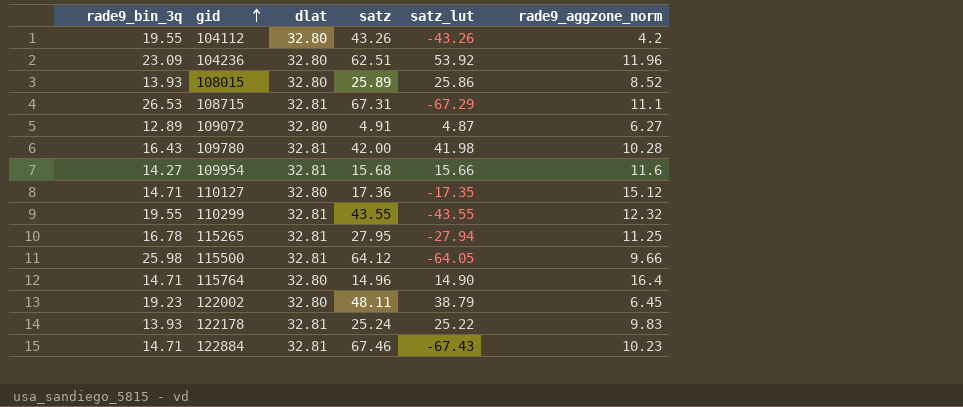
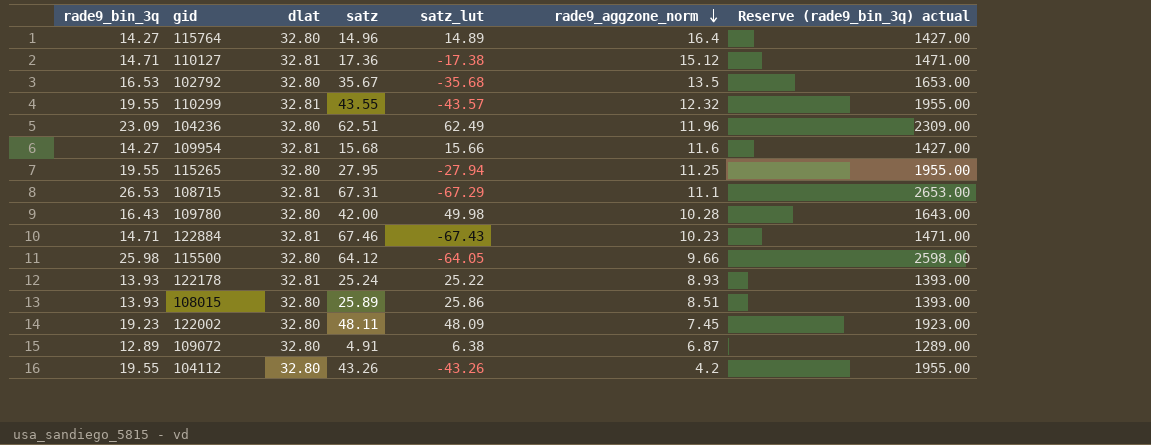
row order: gid ascending -> rade9_aggzone_norm descending
column Reserve (rade9_bin_3q) actual | formula: none -> [rade9_bin_3q] * 100
115764 | rade9_bin_3q: 14.71 -> 14.27
115764 | satz_lut: 14.90 -> 14.89
110127 | dlat: 32.80 -> 32.81
110127 | satz_lut: -17.35 -> -17.38
row 102792: none -> 16.53 | 32.80 | 35.67 | -35.68 | 13.5 | 1653.00
110299 | satz_lut: -43.55 -> -43.57
104236 | satz_lut: 53.92 -> 62.49
115265 | rade9_bin_3q: 16.78 -> 19.55
115265 | dlat: 32.81 -> 32.80
109780 | dlat: 32.81 -> 32.80
109780 | satz_lut: 41.98 -> 49.98
115500 | dlat: 32.81 -> 32.80
122178 | rade9_aggzone_norm: 9.83 -> 8.93
108015 | rade9_aggzone_norm: 8.52 -> 8.51
122002 | satz_lut: 38.79 -> 48.09
122002 | rade9_aggzone_norm: 6.45 -> 7.45
109072 | satz_lut: 4.87 -> 6.38
109072 | rade9_aggzone_norm: 6.27 -> 6.87

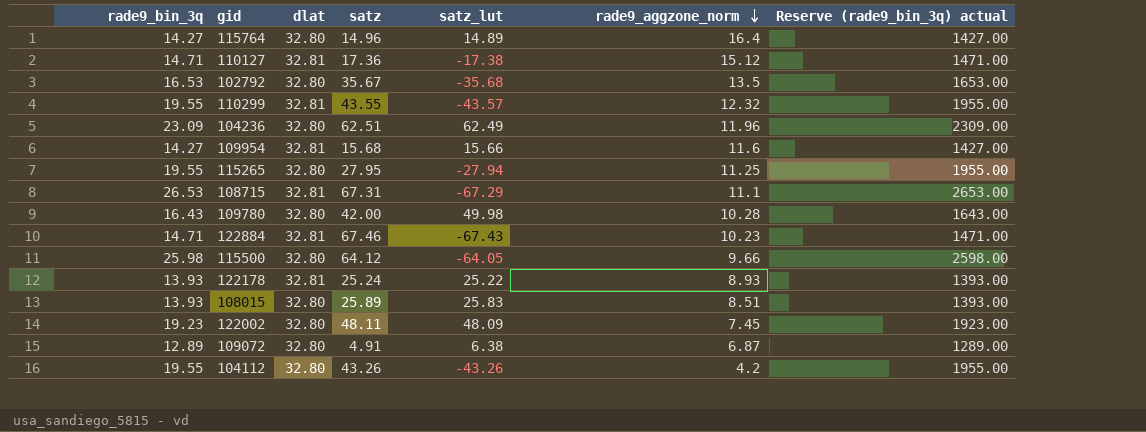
108015 | satz_lut: 25.86 -> 25.83

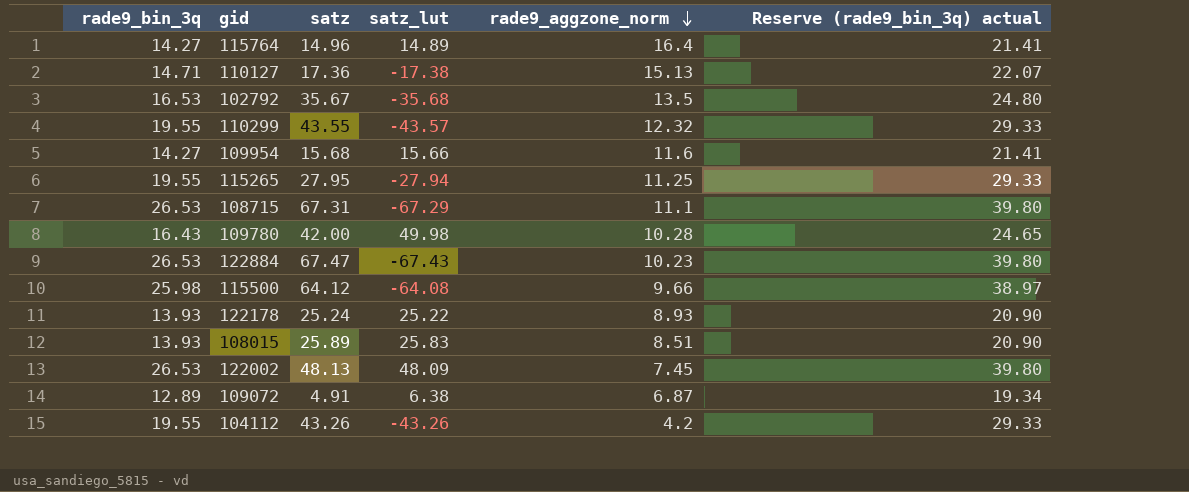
column dlat | position: 3 -> none
column Reserve (rade9_bin_3q) actual | formula: [rade9_bin_3q] * 100 -> [rade9_bin_3q] * 1.5
row 104236: 23.09 | 32.80 | 62.51 | 62.49 | 11.96 | 2309.00 -> none
110127 | rade9_aggzone_norm: 15.12 -> 15.13
122884 | rade9_bin_3q: 14.71 -> 26.53
122884 | satz: 67.46 -> 67.47
115500 | satz_lut: -64.05 -> -64.08
122002 | rade9_bin_3q: 19.23 -> 26.53
122002 | satz: 48.11 -> 48.13

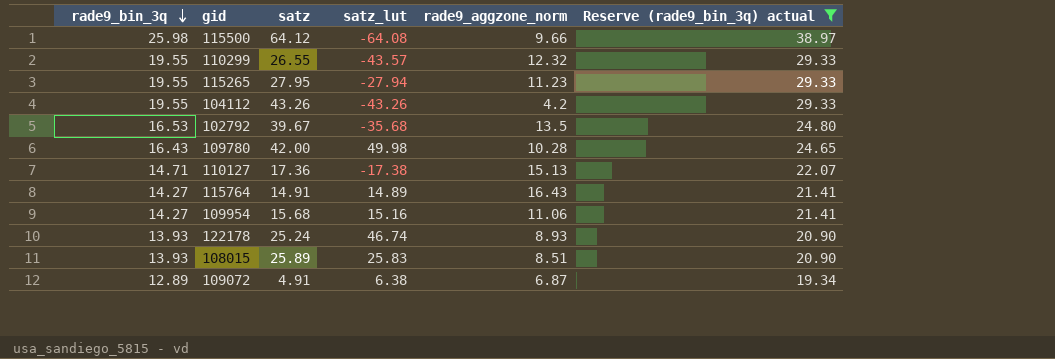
filter: none -> Reserve (rade9_bin_3q) actual != 39.80
row order: rade9_aggzone_norm descending -> rade9_bin_3q descending
110299 | satz: 43.55 -> 26.55
115265 | rade9_aggzone_norm: 11.25 -> 11.23
102792 | satz: 35.67 -> 39.67
115764 | satz: 14.96 -> 14.91
115764 | rade9_aggzone_norm: 16.4 -> 16.43
109954 | satz_lut: 15.66 -> 15.16
109954 | rade9_aggzone_norm: 11.6 -> 11.06
122178 | satz_lut: 25.22 -> 46.74

